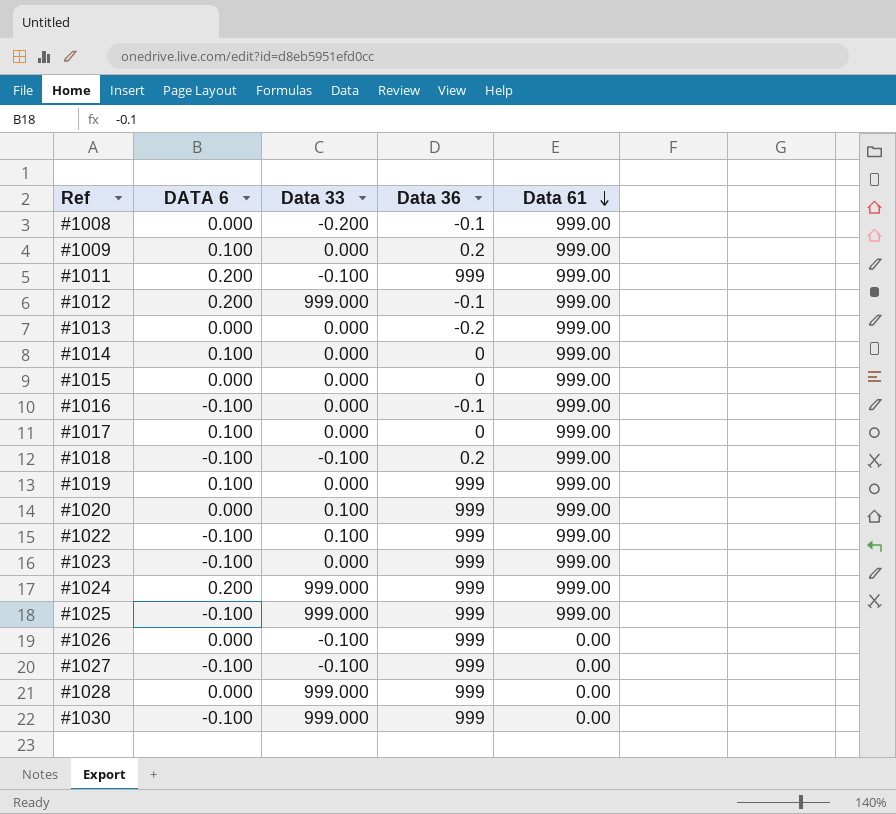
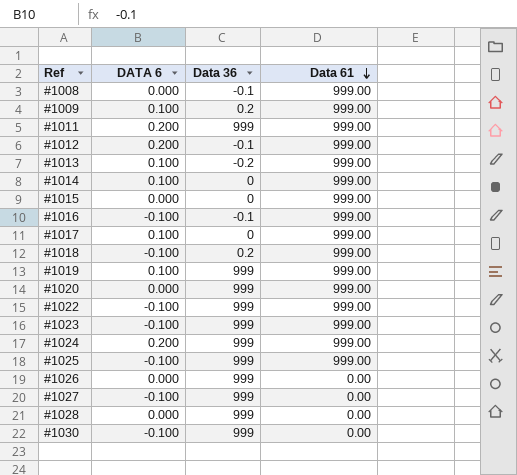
column Data 33 | position: 3 -> none
#1013 | DATA 6: 0.000 -> 0.100

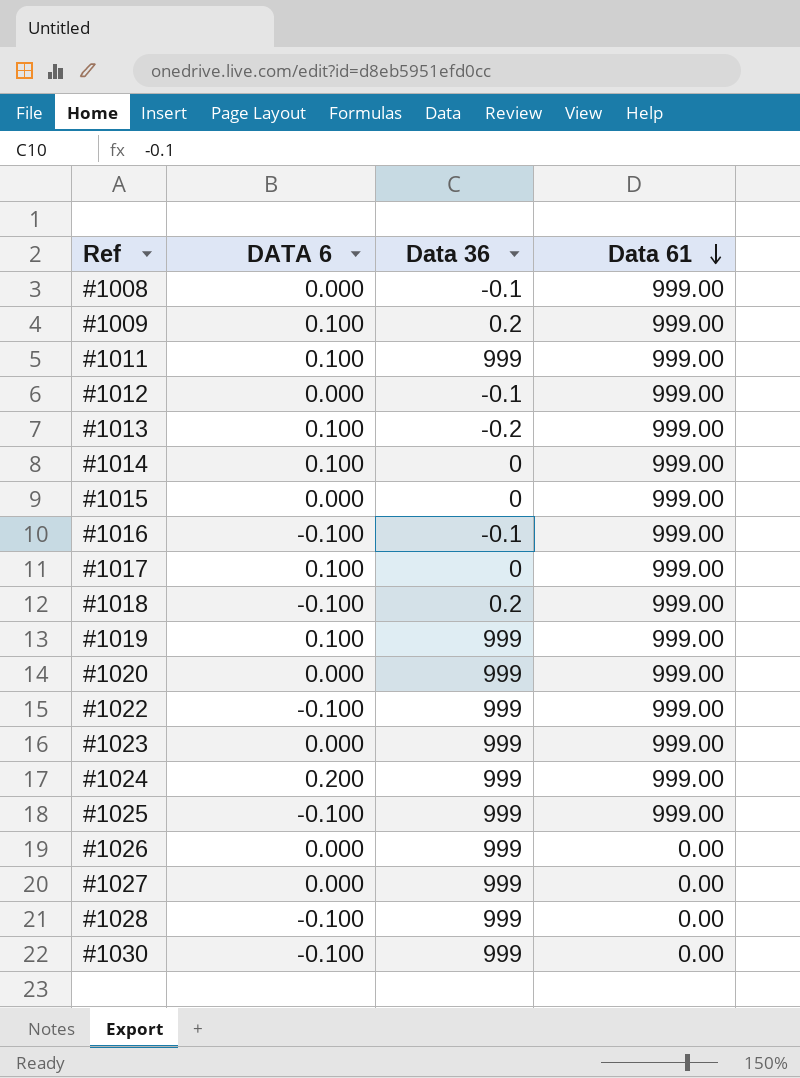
#1011 | DATA 6: 0.200 -> 0.100
#1012 | DATA 6: 0.200 -> 0.000
#1023 | DATA 6: -0.100 -> 0.000
#1027 | DATA 6: -0.100 -> 0.000
#1028 | DATA 6: 0.000 -> -0.100

